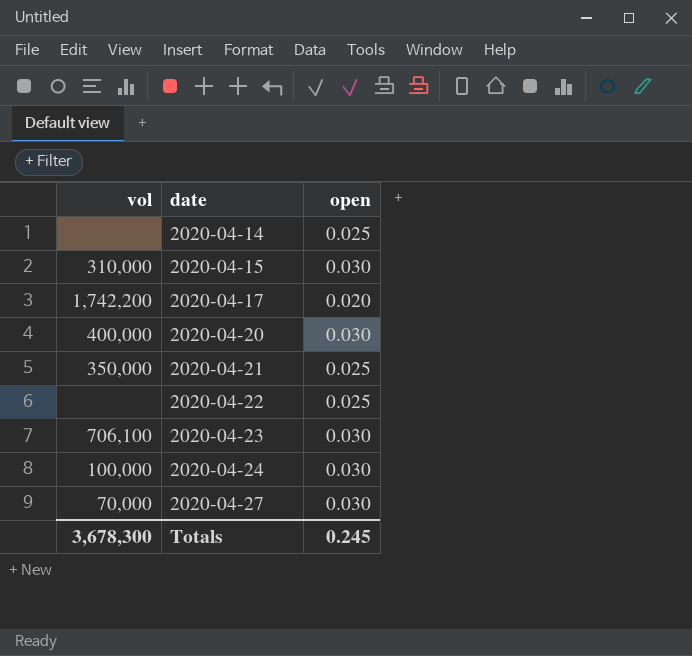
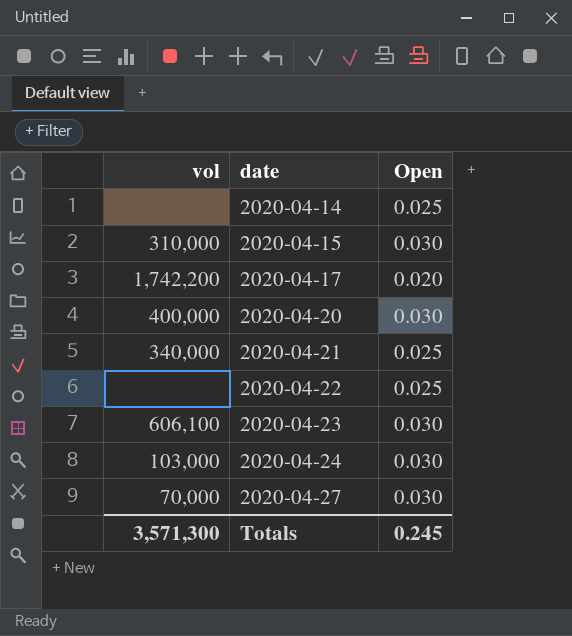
column name: open -> Open
2020-04-21 | vol: 350,000 -> 340,000
2020-04-23 | vol: 706,100 -> 606,100
2020-04-24 | vol: 100,000 -> 103,000
Totals | vol: 3,678,300 -> 3,571,300

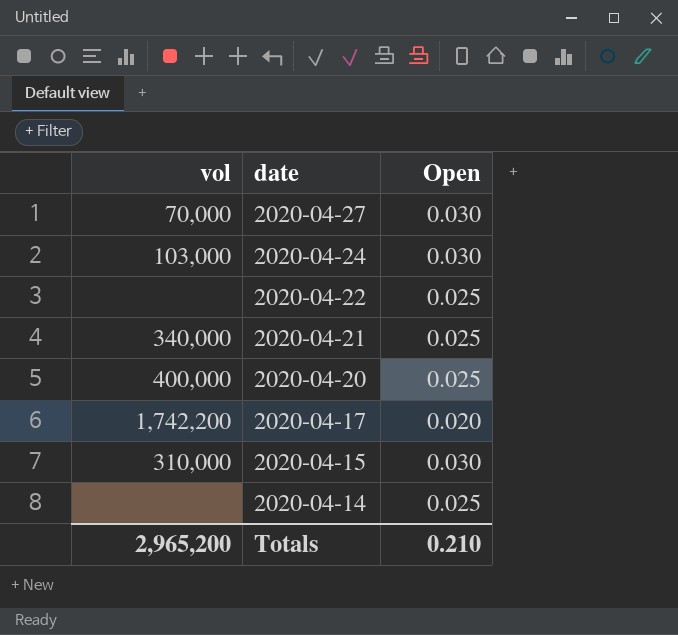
row order: date ascending -> date descending
row 2020-04-23: 606,100 | 0.030 -> none
2020-04-20 | Open: 0.030 -> 0.025
Totals | vol: 3,571,300 -> 2,965,200
Totals | Open: 0.245 -> 0.210

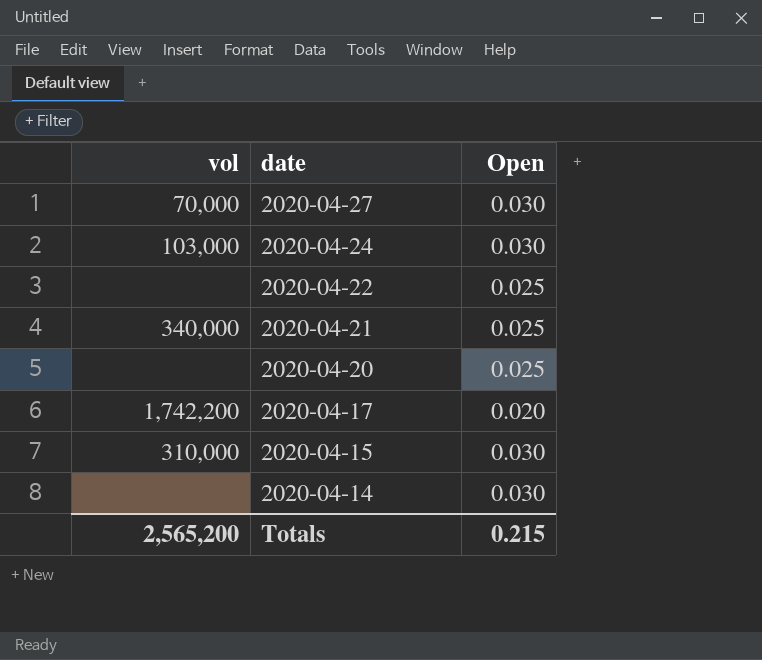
2020-04-20 | vol: 400,000 -> none
2020-04-14 | Open: 0.025 -> 0.030
Totals | vol: 2,965,200 -> 2,565,200
Totals | Open: 0.210 -> 0.215

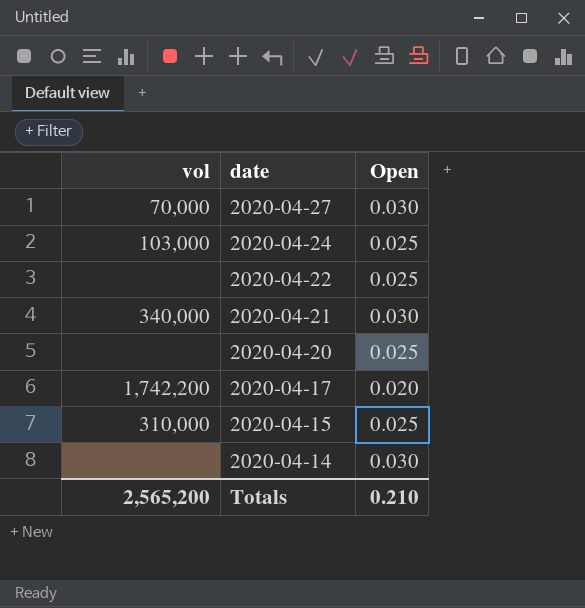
2020-04-24 | Open: 0.030 -> 0.025
2020-04-21 | Open: 0.025 -> 0.030
2020-04-15 | Open: 0.030 -> 0.025
Totals | Open: 0.215 -> 0.210

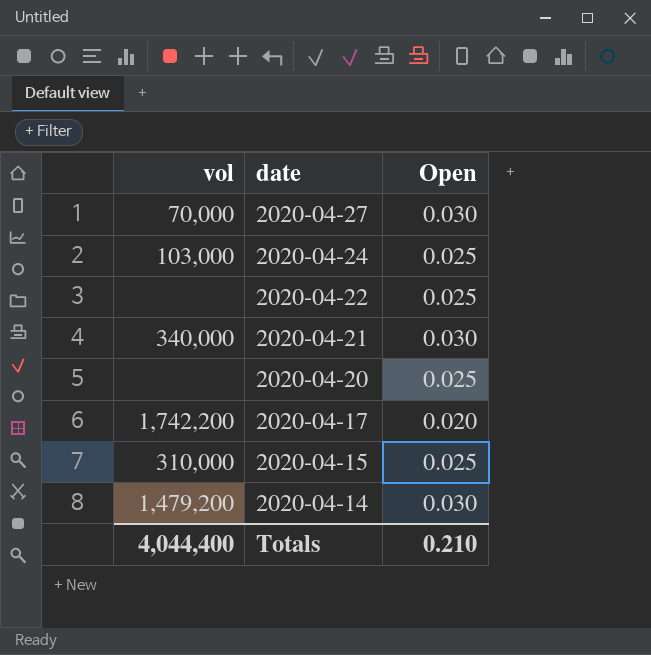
2020-04-14 | vol: none -> 1,479,200
Totals | vol: 2,565,200 -> 4,044,400

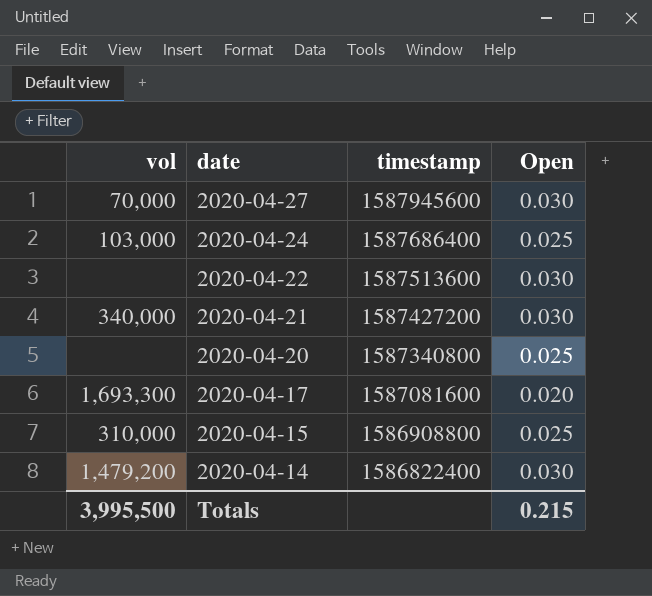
column timestamp | position: none -> 3
2020-04-22 | Open: 0.025 -> 0.030
2020-04-17 | vol: 1,742,200 -> 1,693,300
Totals | vol: 4,044,400 -> 3,995,500
Totals | Open: 0.210 -> 0.215

